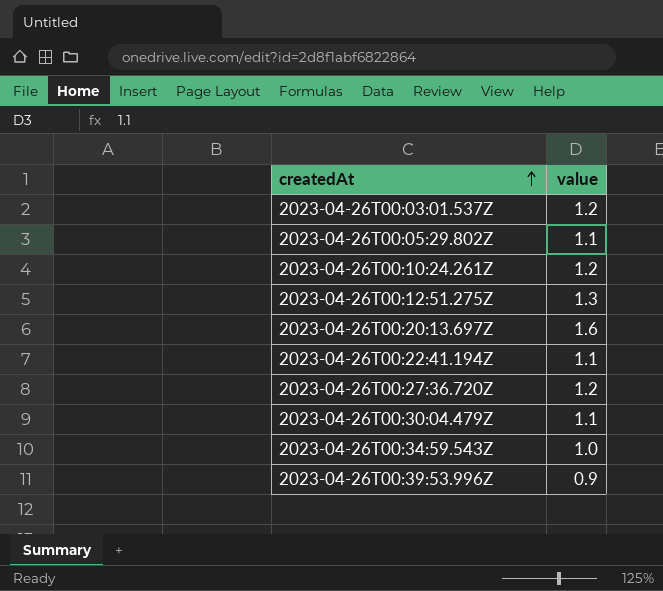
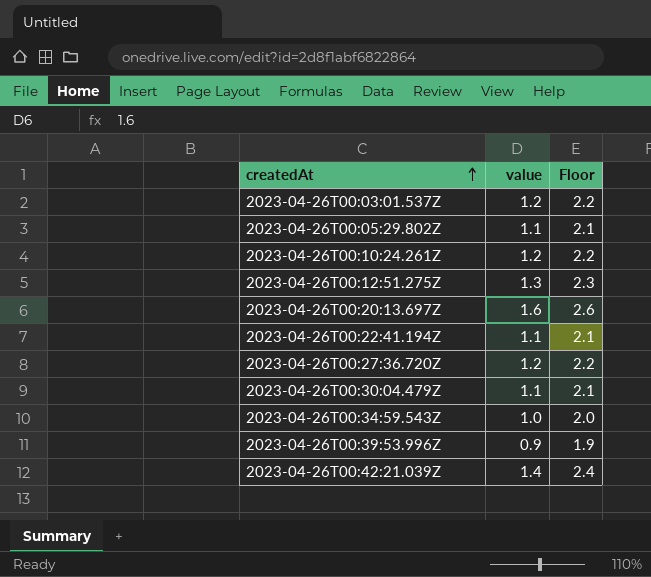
column Floor | formula: none -> [value] + 1
row 2023-04-26T00:42:21.039Z: none -> 1.4 | 2.4

